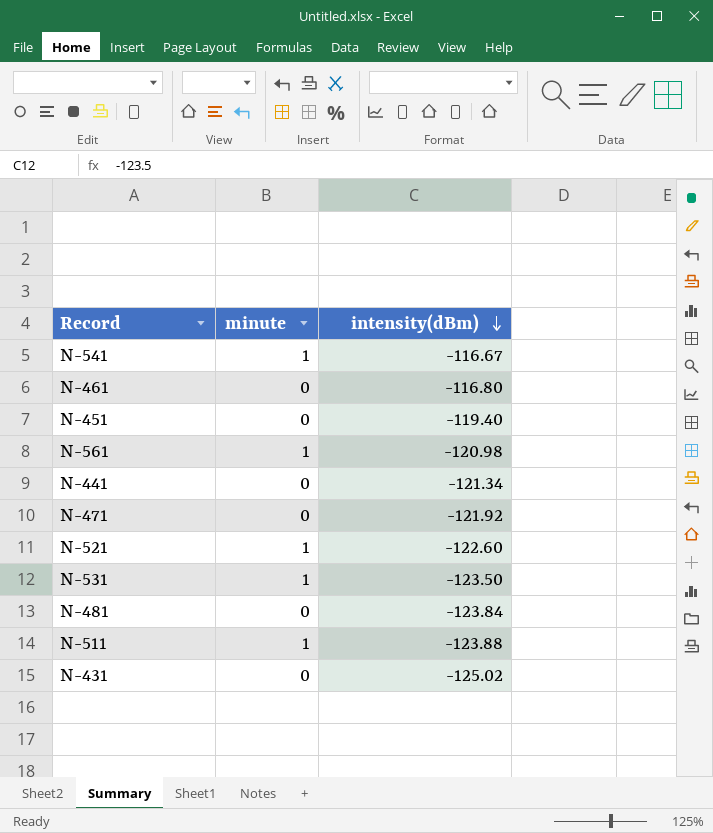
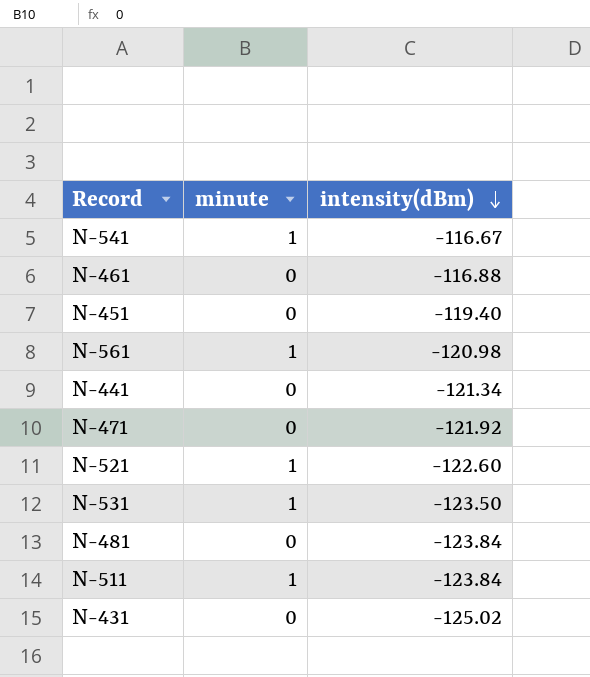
N-461 | intensity(dBm): -116.80 -> -116.88
N-511 | intensity(dBm): -123.88 -> -123.84

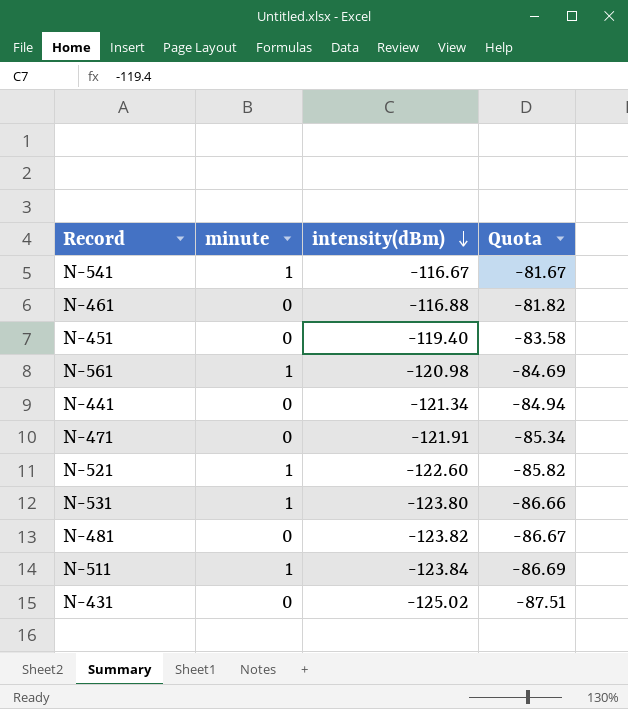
column Quota | formula: none -> [intensity(dBm)] * 0.7
N-471 | intensity(dBm): -121.92 -> -121.91
N-531 | intensity(dBm): -123.50 -> -123.80
N-481 | intensity(dBm): -123.84 -> -123.82

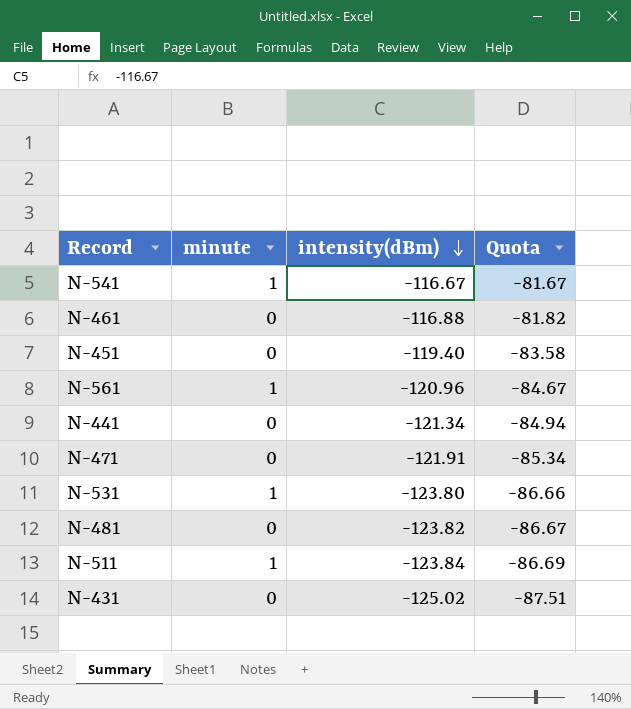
row N-521: 1 | -122.60 | -85.82 -> none
N-561 | intensity(dBm): -120.98 -> -120.96
N-561 | Quota: -84.69 -> -84.67

